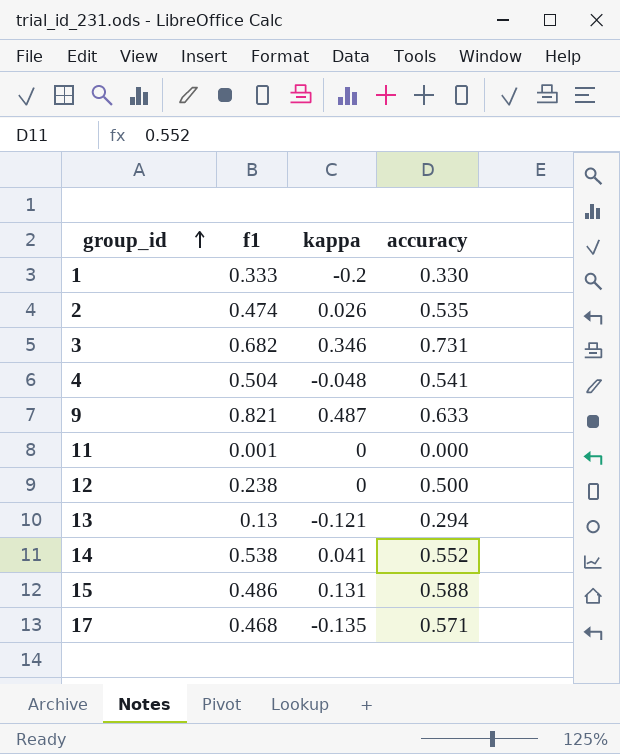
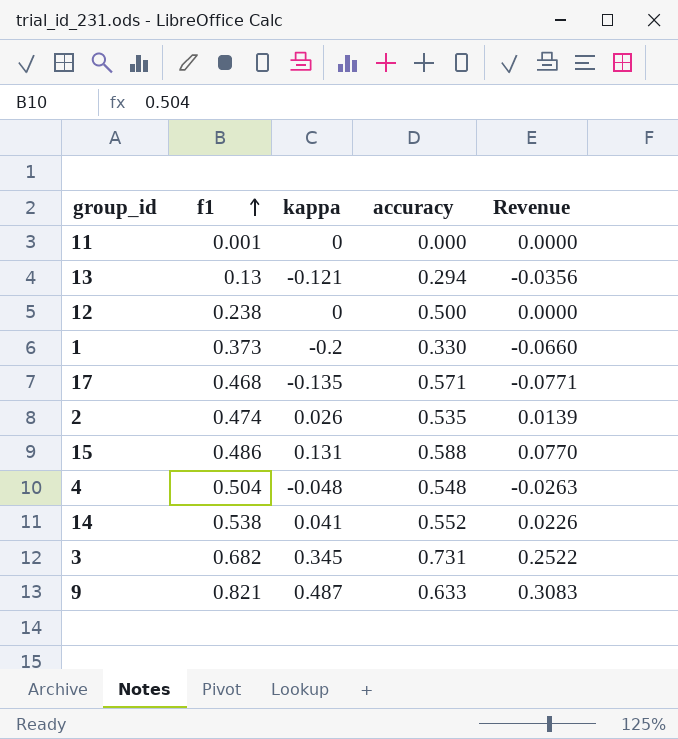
row order: group_id ascending -> f1 ascending
column Revenue | formula: none -> [kappa] * [accuracy]
1 | f1: 0.333 -> 0.373
4 | accuracy: 0.541 -> 0.548
3 | kappa: 0.346 -> 0.345

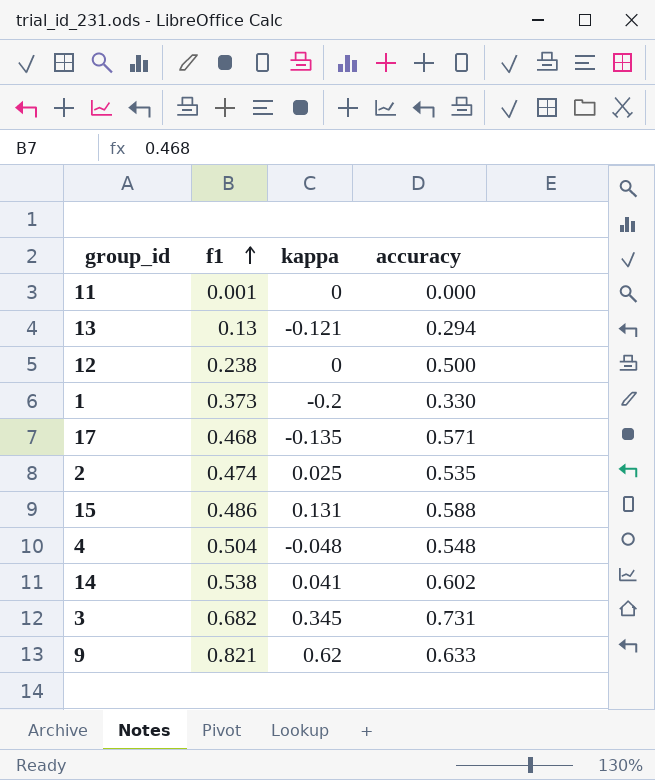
column Revenue | formula: [kappa] * [accuracy] -> none
2 | kappa: 0.026 -> 0.025
14 | accuracy: 0.552 -> 0.602
9 | kappa: 0.487 -> 0.62

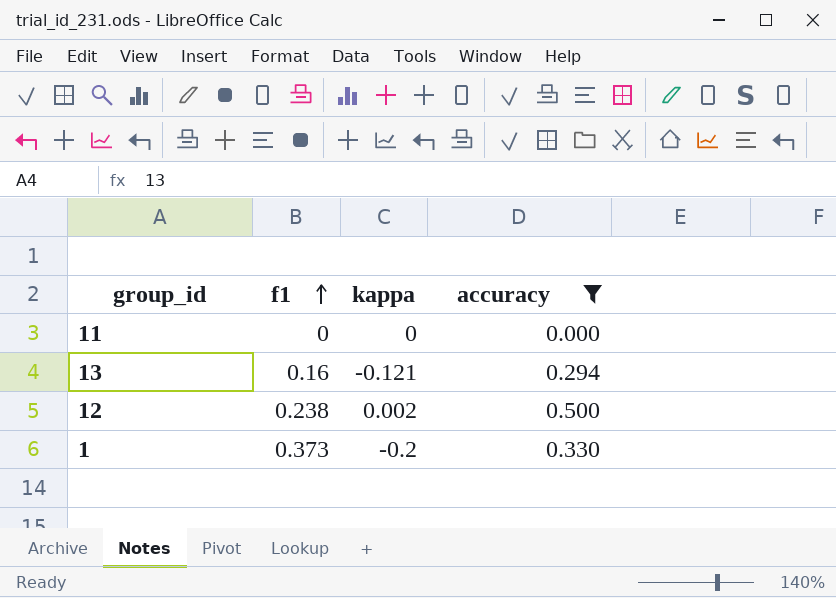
filter: none -> accuracy <= 0.500
11 | f1: 0.001 -> 0
13 | f1: 0.13 -> 0.16
12 | kappa: 0 -> 0.002

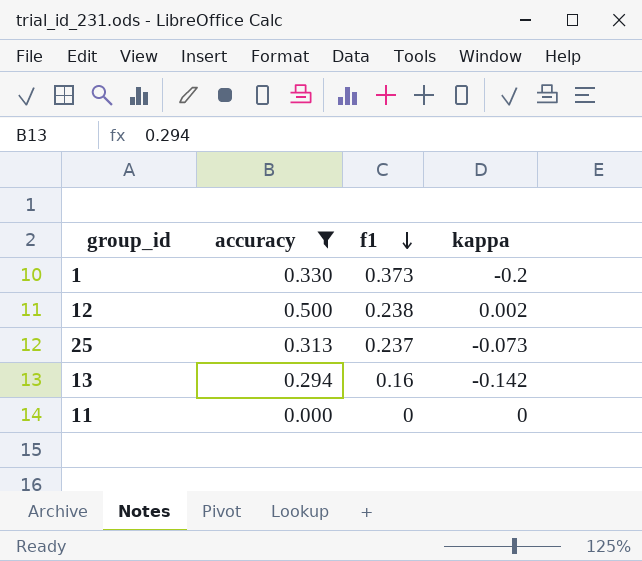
row order: f1 ascending -> f1 descending
column accuracy | position: 4 -> 2
row 25: none -> 0.313 | 0.237 | -0.073
13 | kappa: -0.121 -> -0.142

